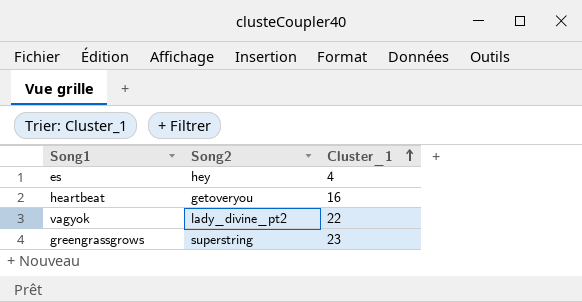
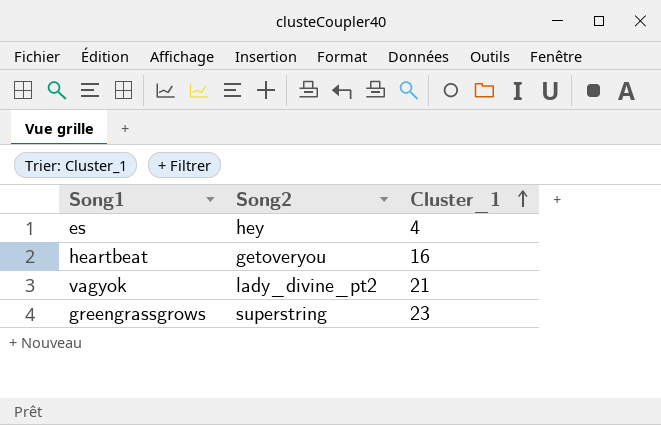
vagyok | Cluster_1: 22 -> 21

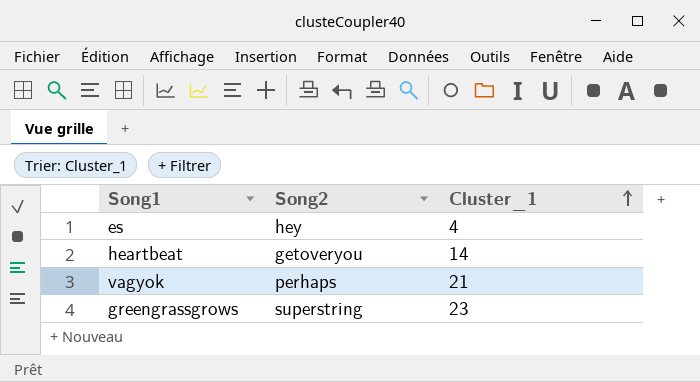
heartbeat | Cluster_1: 16 -> 14
vagyok | Song2: lady_divine_pt2 -> perhaps

